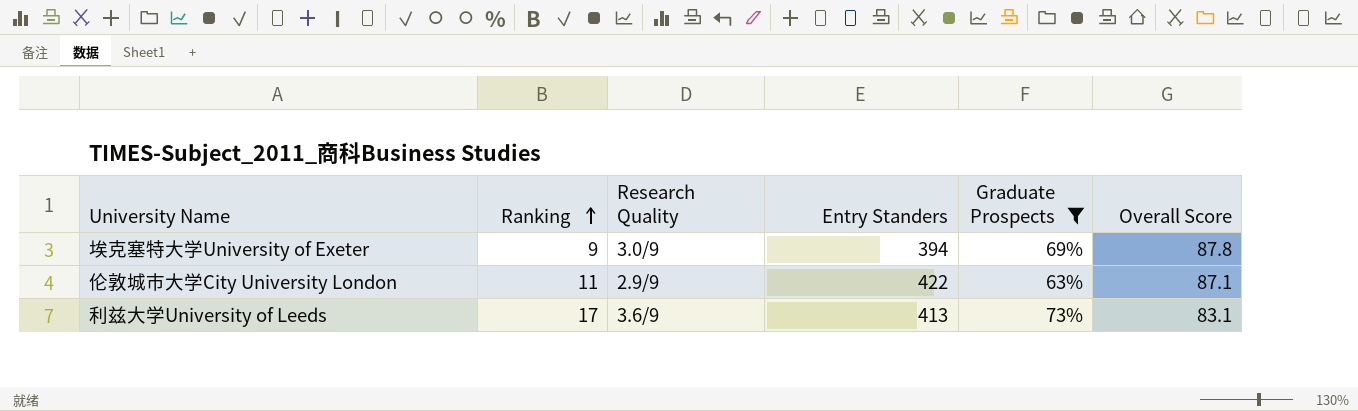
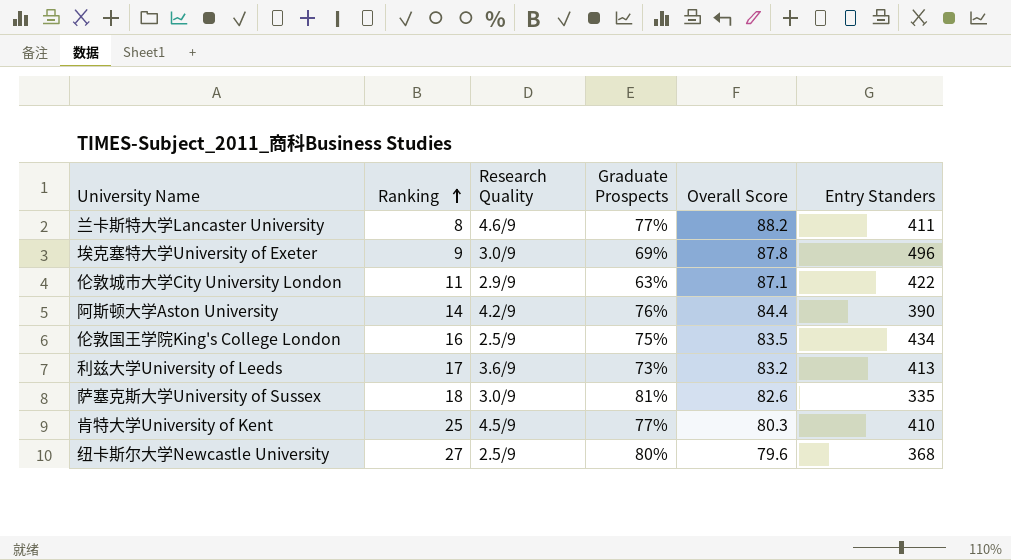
filter: Graduate Prospects <= 73% -> none
column Entry Standers | position: 4 -> 6
埃克塞特大学University of Exeter | Entry Standers: 394 -> 496
利兹大学University of Leeds | Overall Score: 83.1 -> 83.2

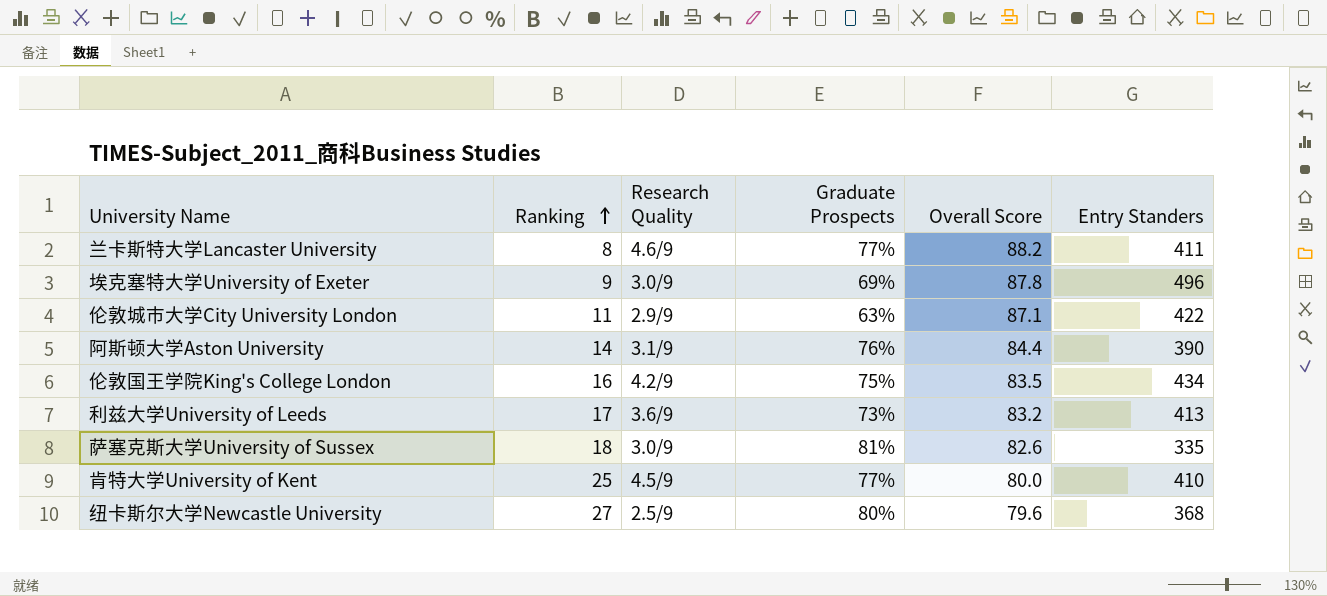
阿斯顿大学Aston University | Research Quality: 4.2/9 -> 3.1/9
伦敦国王学院King's College London | Research Quality: 2.5/9 -> 4.2/9
肯特大学University of Kent | Overall Score: 80.3 -> 80.0

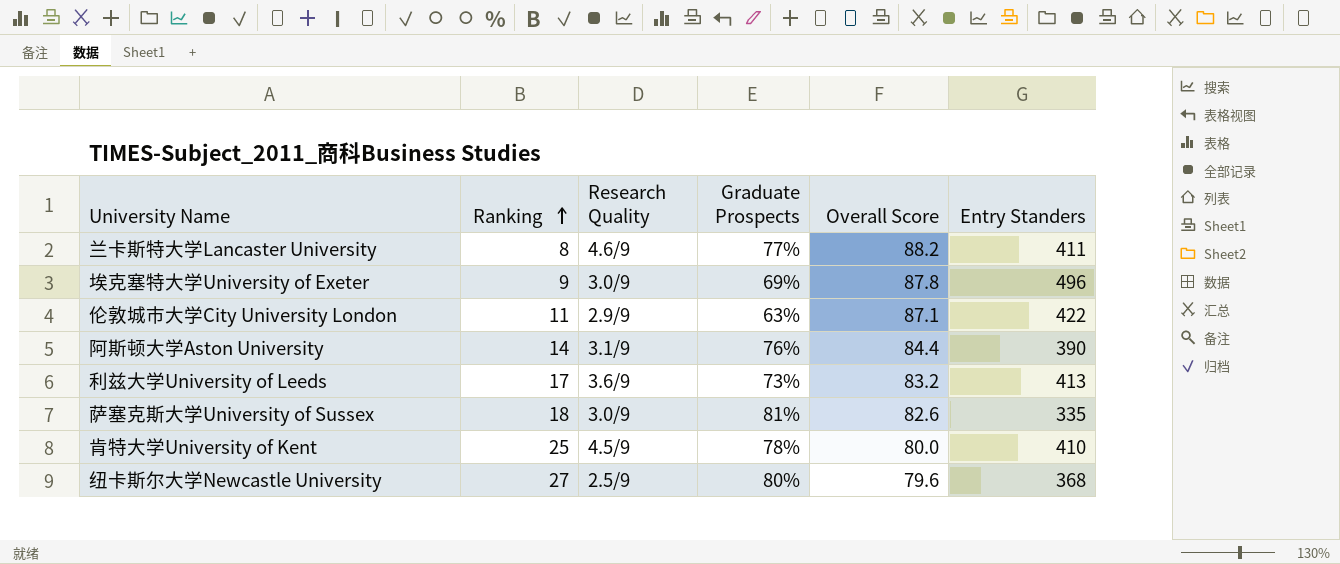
row 伦敦国王学院King's College London: 16 | 4.2/9 | 75% | 83.5 | 434 -> none
肯特大学University of Kent | Graduate Prospects: 77% -> 78%

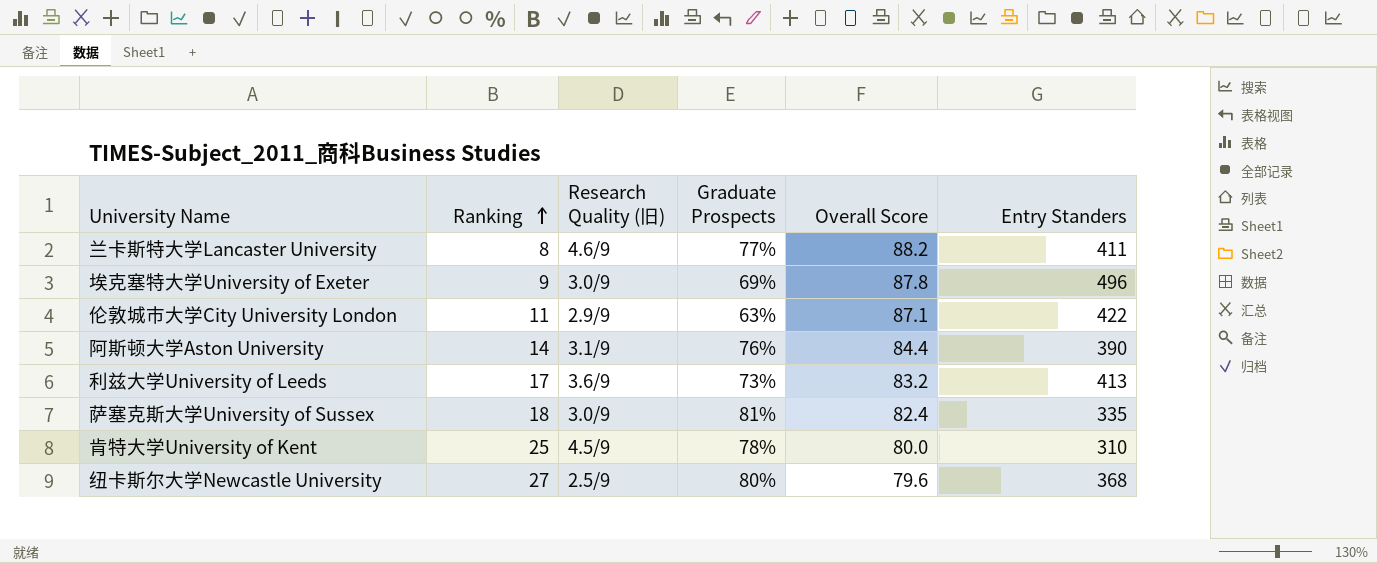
column name: Research Quality -> Research Quality (旧)
萨塞克斯大学University of Sussex | Overall Score: 82.6 -> 82.4
肯特大学University of Kent | Entry Standers: 410 -> 310

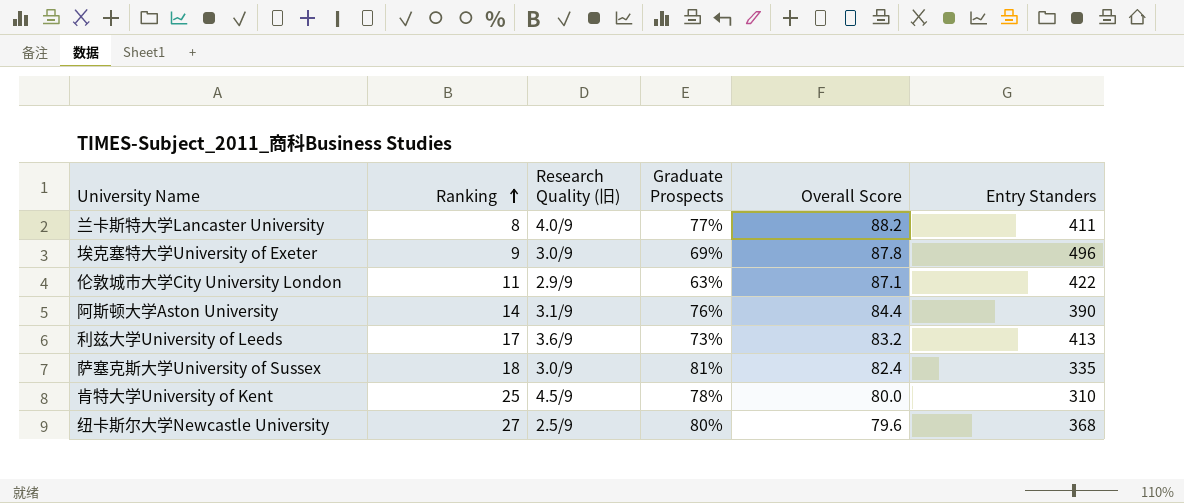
兰卡斯特大学Lancaster University | Research Quality (旧): 4.6/9 -> 4.0/9

